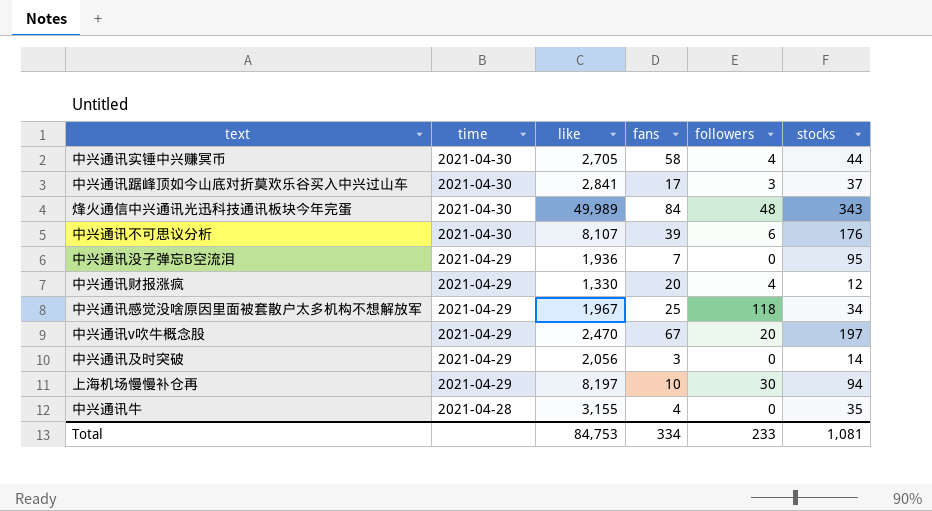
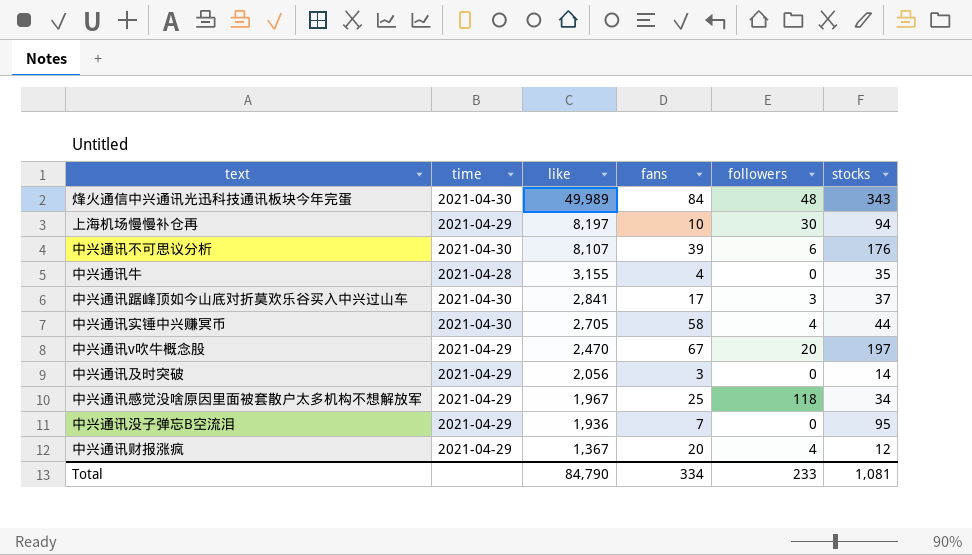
row order: time descending -> like descending
中兴通讯财报涨疯 | like: 1,330 -> 1,367
Total | like: 84,753 -> 84,790

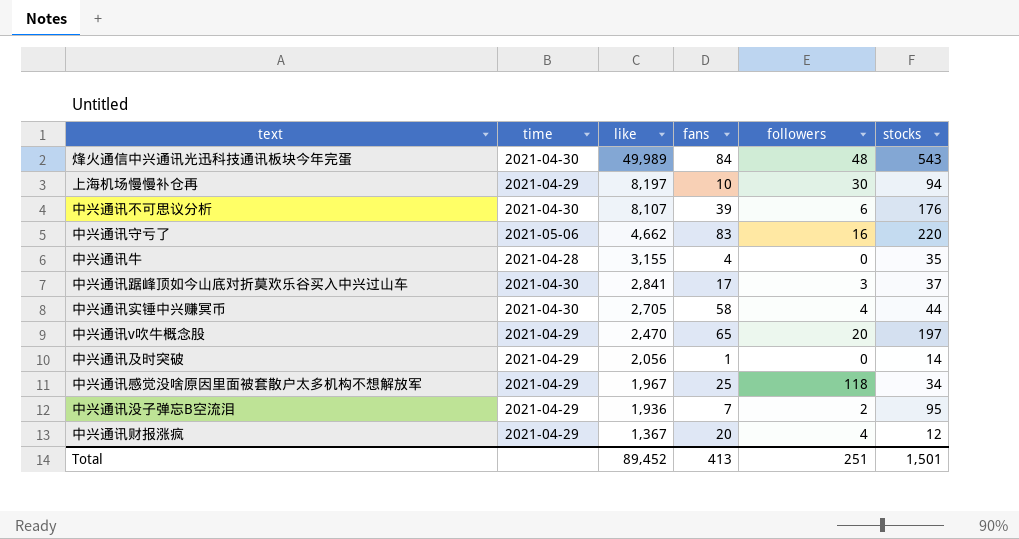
烽火通信中兴通讯光迅科技通讯板块今年完蛋 | stocks: 343 -> 543
row 中兴通讯守亏了: none -> 2021-05-06 | 4,662 | 83 | 16 | 220
中兴通讯v吹牛概念股 | fans: 67 -> 65
中兴通讯及时突破 | fans: 3 -> 1
中兴通讯没子弹忘B空流泪 | followers: 0 -> 2
Total | like: 84,790 -> 89,452
Total | fans: 334 -> 413
Total | followers: 233 -> 251
Total | stocks: 1,081 -> 1,501

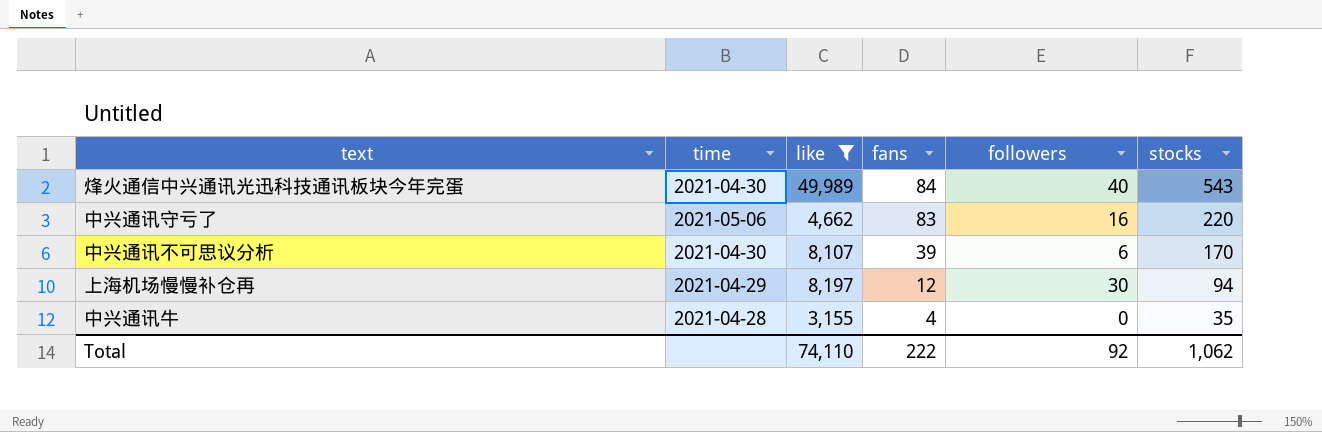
filter: none -> like >= 3,155
row order: like descending -> fans descending
烽火通信中兴通讯光迅科技通讯板块今年完蛋 | followers: 48 -> 40
中兴通讯不可思议分析 | stocks: 176 -> 170
上海机场慢慢补仓再 | fans: 10 -> 12
Total | like: 89,452 -> 74,110
Total | fans: 413 -> 222
Total | followers: 251 -> 92
Total | stocks: 1,501 -> 1,062

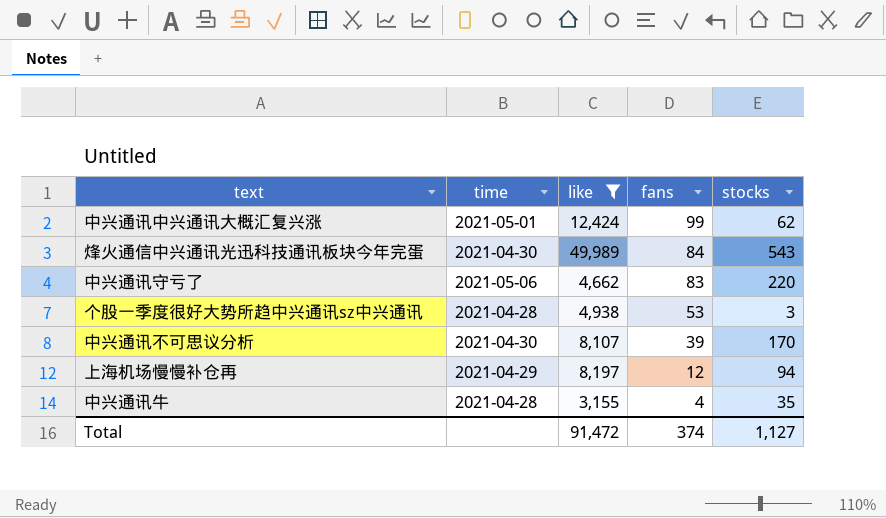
column followers | position: 5 -> none
row 中兴通讯中兴通讯大概汇复兴涨: none -> 2021-05-01 | 12,424 | 99 | 62
row 个股一季度很好大势所趋中兴通讯sz中兴通讯: none -> 2021-04-28 | 4,938 | 53 | 3
Total | like: 74,110 -> 91,472
Total | fans: 222 -> 374
Total | stocks: 1,062 -> 1,127

